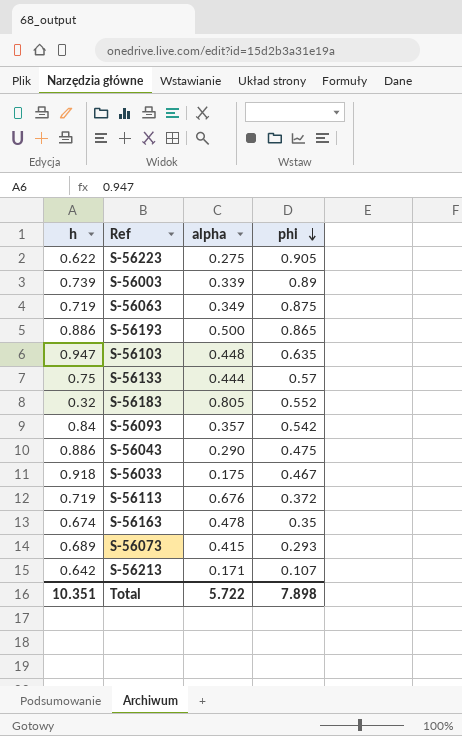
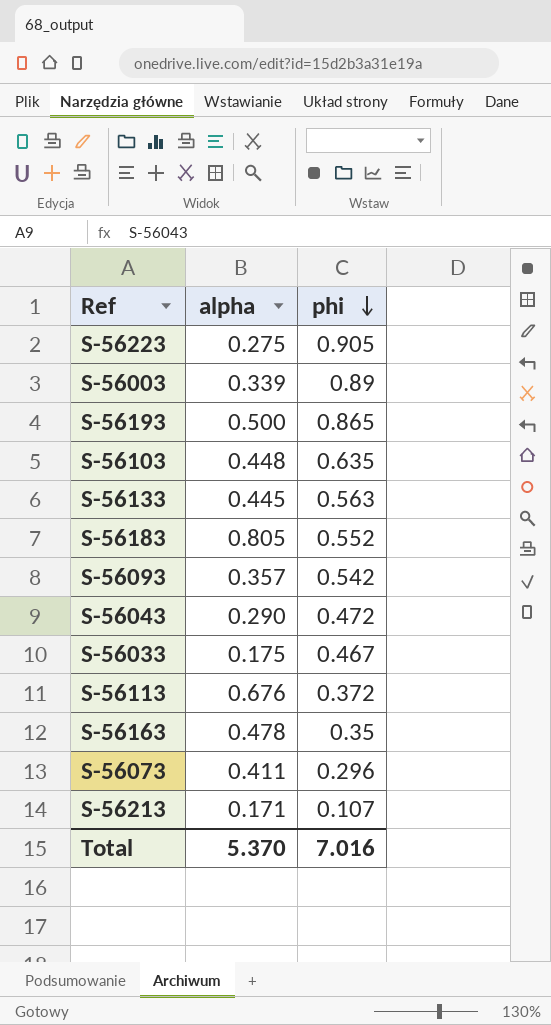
column h | position: 1 -> none
row S-56063: 0.719 | 0.349 | 0.875 -> none
S-56133 | alpha: 0.444 -> 0.445
S-56133 | phi: 0.57 -> 0.563
S-56043 | phi: 0.475 -> 0.472
S-56073 | alpha: 0.415 -> 0.411
S-56073 | phi: 0.293 -> 0.296
Total | alpha: 5.722 -> 5.370
Total | phi: 7.898 -> 7.016

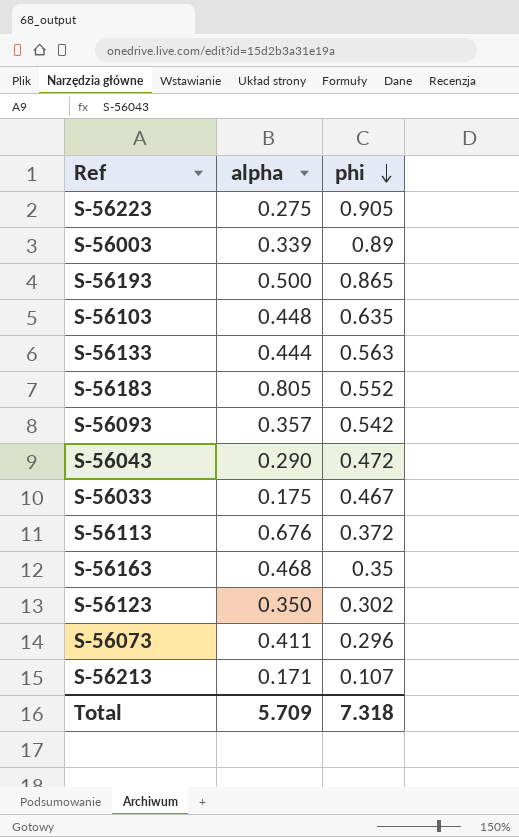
S-56133 | alpha: 0.445 -> 0.444
S-56163 | alpha: 0.478 -> 0.468
row S-56123: none -> 0.350 | 0.302
Total | alpha: 5.370 -> 5.709
Total | phi: 7.016 -> 7.318

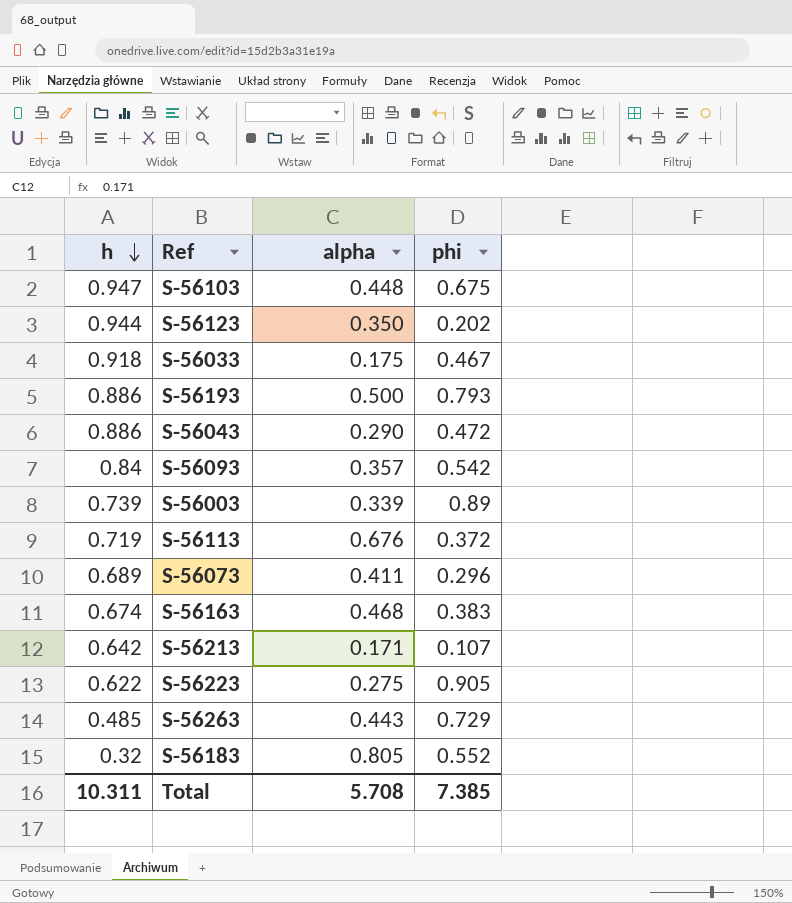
row order: phi descending -> h descending
column h | position: none -> 1
row S-56133: 0.444 | 0.563 -> none
S-56103 | phi: 0.635 -> 0.675
S-56123 | phi: 0.302 -> 0.202
S-56193 | phi: 0.865 -> 0.793
S-56163 | phi: 0.35 -> 0.383
row S-56263: none -> 0.485 | 0.443 | 0.729
Total | alpha: 5.709 -> 5.708
Total | phi: 7.318 -> 7.385

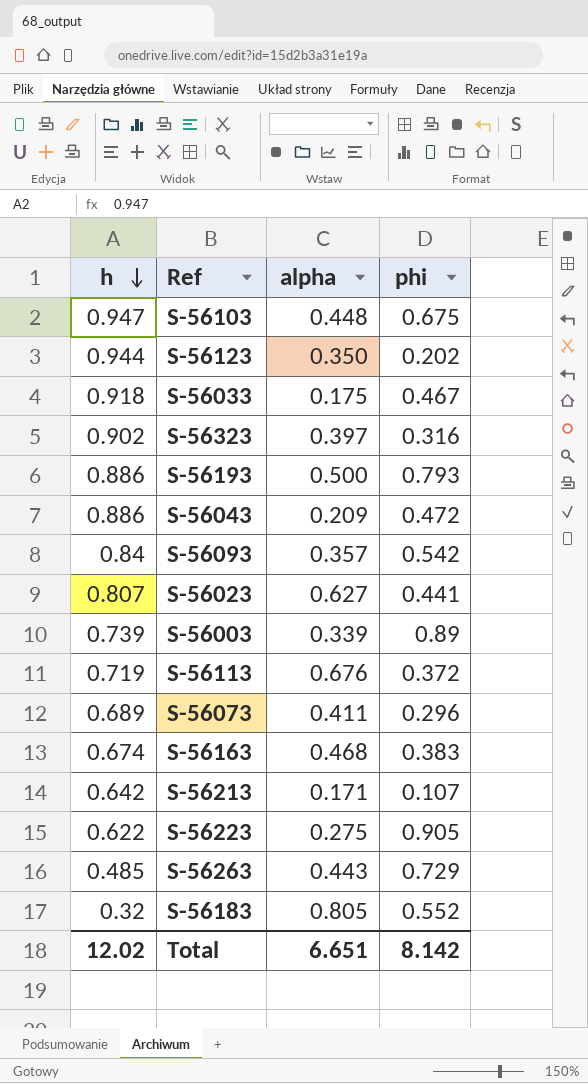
row S-56323: none -> 0.902 | 0.397 | 0.316
S-56043 | alpha: 0.290 -> 0.209
row S-56023: none -> 0.807 | 0.627 | 0.441
Total | h: 10.311 -> 12.02
Total | alpha: 5.708 -> 6.651
Total | phi: 7.385 -> 8.142

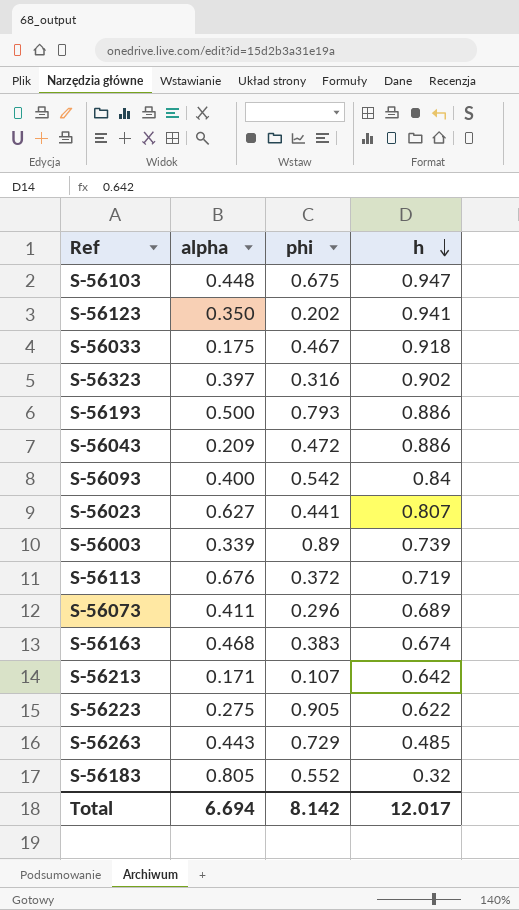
column h | position: 1 -> 4
S-56123 | h: 0.944 -> 0.941
S-56093 | alpha: 0.357 -> 0.400
Total | alpha: 6.651 -> 6.694
Total | h: 12.02 -> 12.017

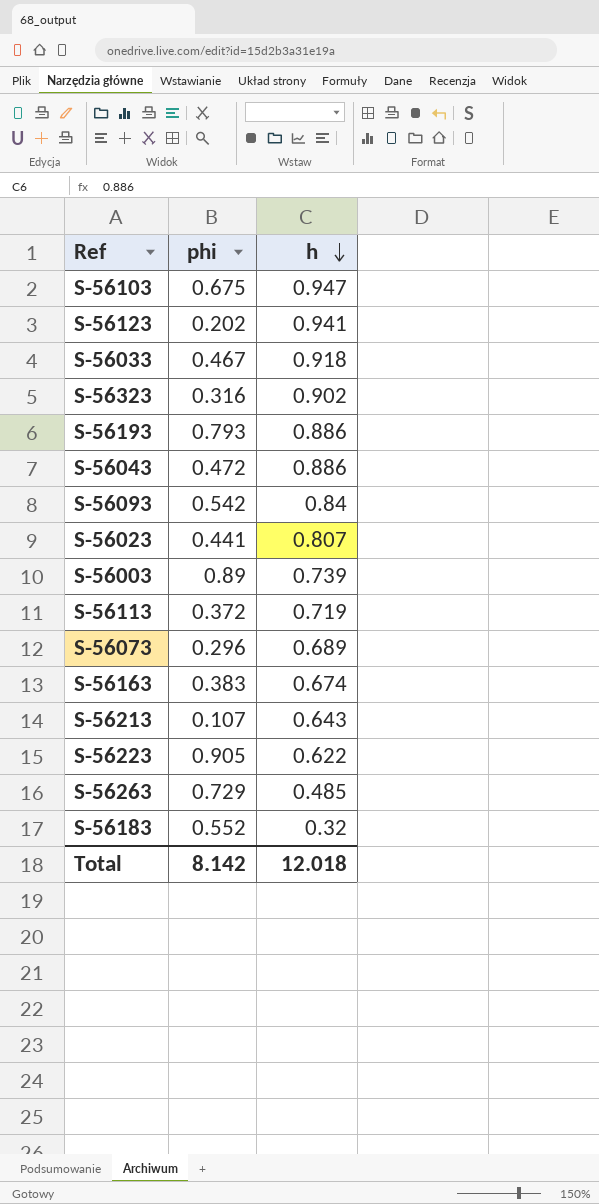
column alpha | position: 2 -> none
S-56213 | h: 0.642 -> 0.643
Total | h: 12.017 -> 12.018

